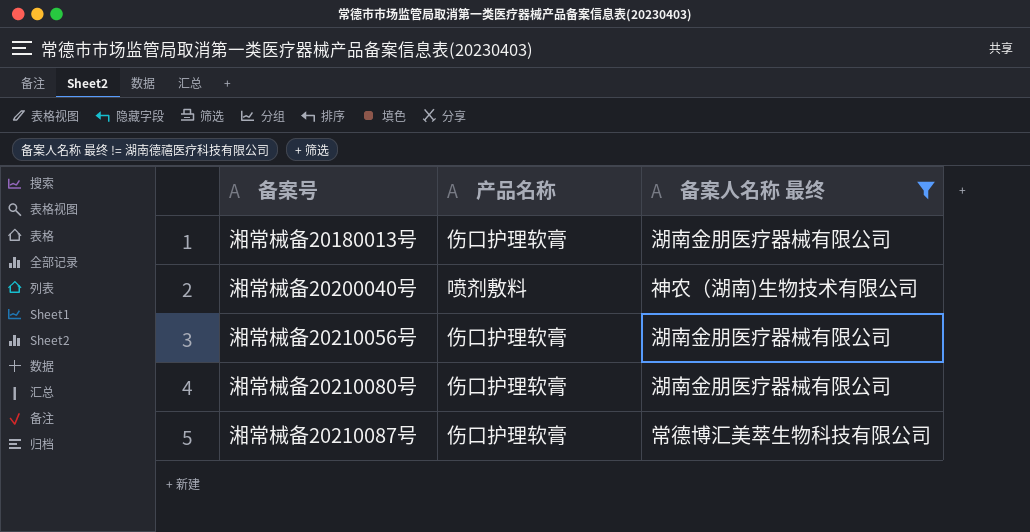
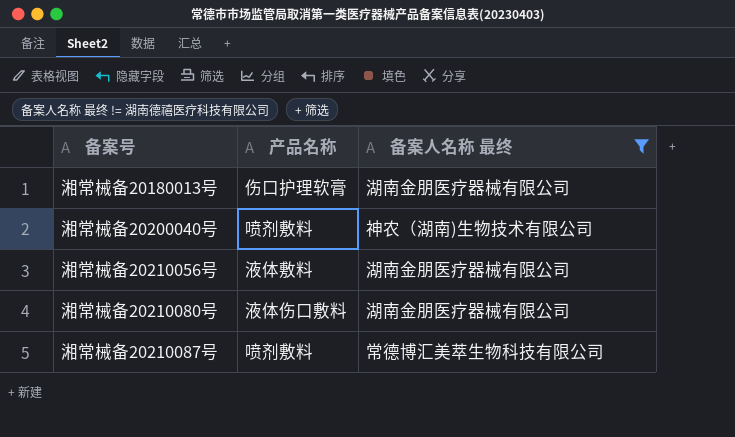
湘常械备20210056号 | 产品名称: 伤口护理软膏 -> 液体敷料
湘常械备20210080号 | 产品名称: 伤口护理软膏 -> 液体伤口敷料
湘常械备20210087号 | 产品名称: 伤口护理软膏 -> 喷剂敷料

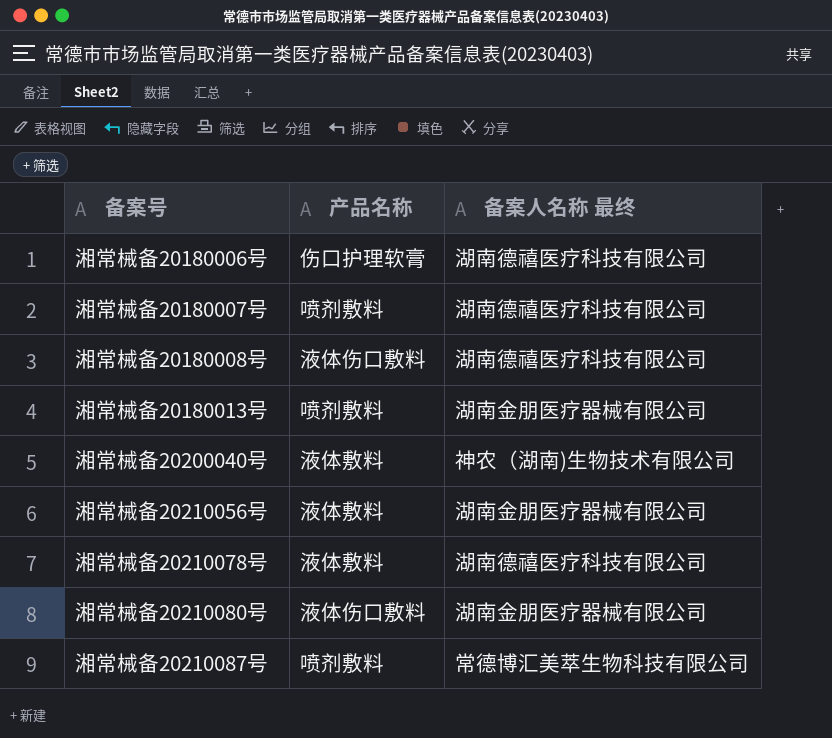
filter: 备案人名称 最终 != 湖南德禧医疗科技有限公司 -> none
湘常械备20180013号 | 产品名称: 伤口护理软膏 -> 喷剂敷料
湘常械备20200040号 | 产品名称: 喷剂敷料 -> 液体敷料

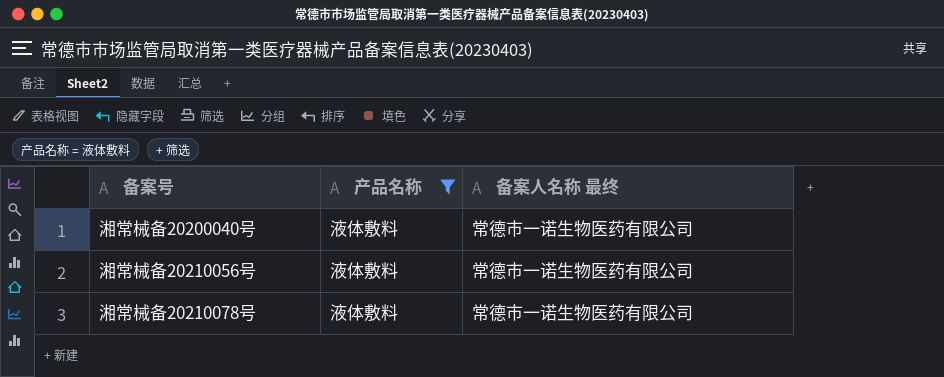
filter: none -> 产品名称 = 液体敷料
湘常械备20200040号 | 备案人名称 最终: 神农（湖南)生物技术有限公司 -> 常德市一诺生物医药有限公司
湘常械备20210056号 | 备案人名称 最终: 湖南金朋医疗器械有限公司 -> 常德市一诺生物医药有限公司
湘常械备20210078号 | 备案人名称 最终: 湖南德禧医疗科技有限公司 -> 常德市一诺生物医药有限公司

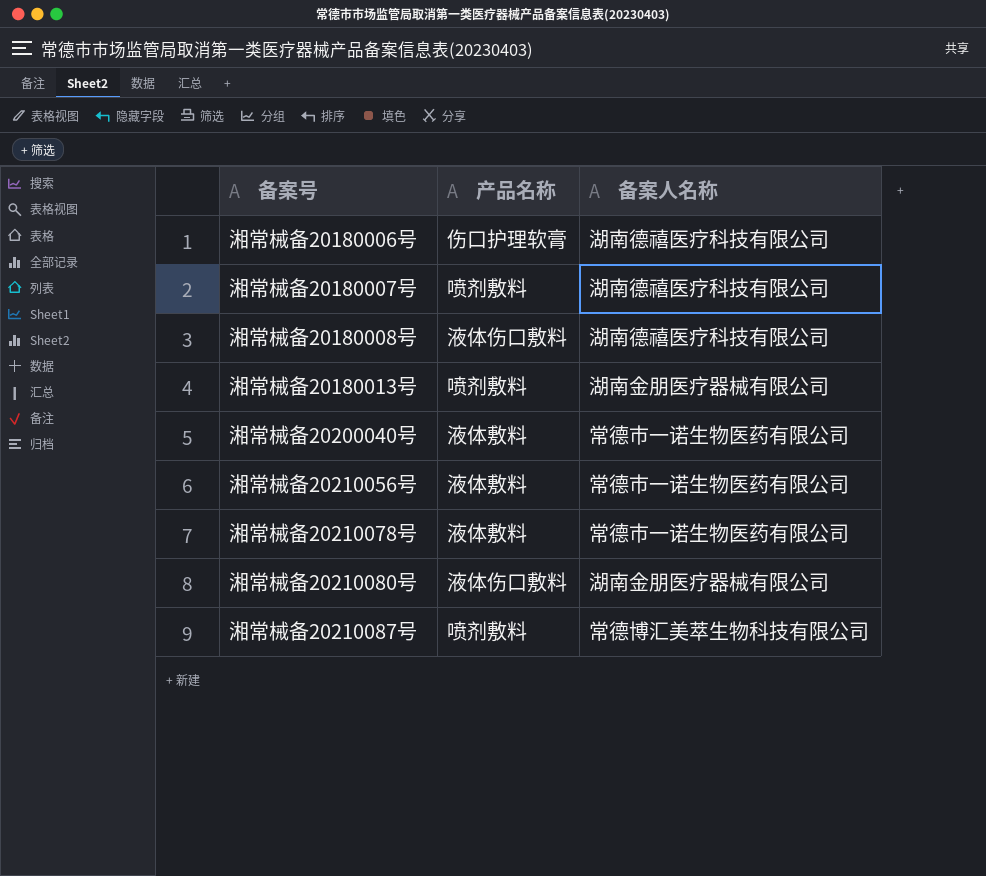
filter: 产品名称 = 液体敷料 -> none
column name: 备案人名称 最终 -> 备案人名称

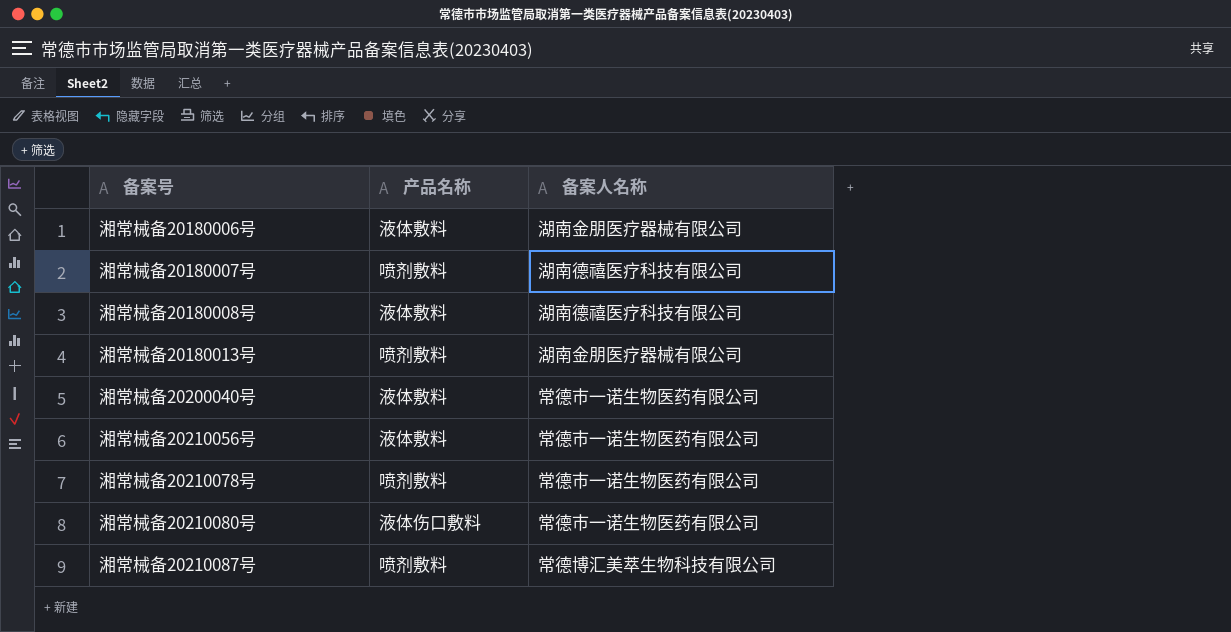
湘常械备20180006号 | 产品名称: 伤口护理软膏 -> 液体敷料
湘常械备20180006号 | 备案人名称: 湖南德禧医疗科技有限公司 -> 湖南金朋医疗器械有限公司
湘常械备20180008号 | 产品名称: 液体伤口敷料 -> 液体敷料
湘常械备20210078号 | 产品名称: 液体敷料 -> 喷剂敷料
湘常械备20210080号 | 备案人名称: 湖南金朋医疗器械有限公司 -> 常德市一诺生物医药有限公司

